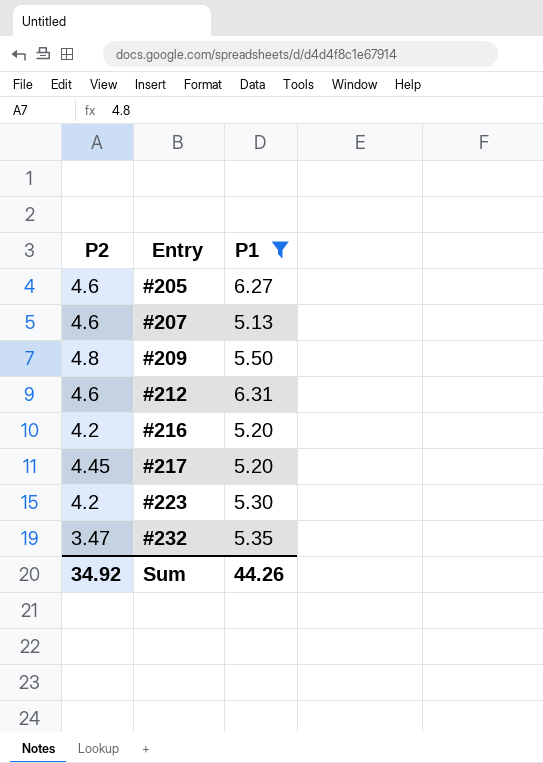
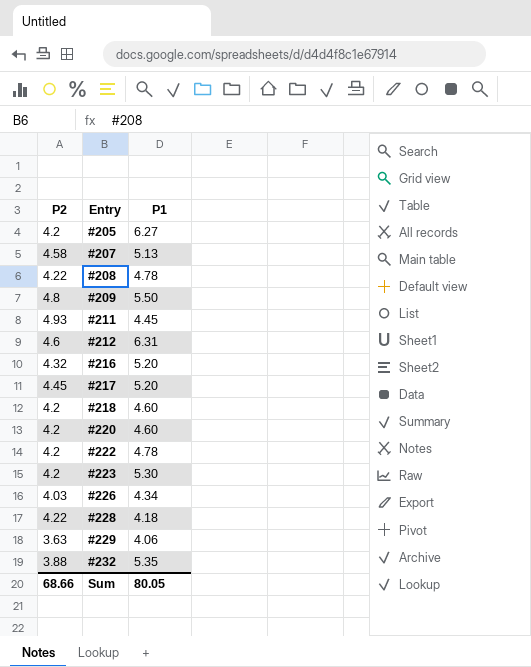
filter: P1 >= 5.13 -> none
#205 | P2: 4.6 -> 4.2
#207 | P2: 4.6 -> 4.58
#216 | P2: 4.2 -> 4.32
#232 | P2: 3.47 -> 3.88
Sum | P2: 34.92 -> 68.66
Sum | P1: 44.26 -> 80.05

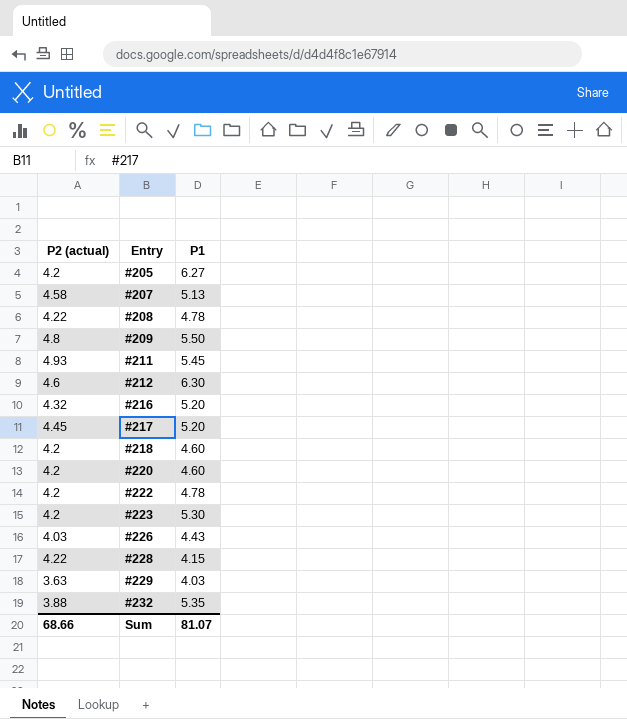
column name: P2 -> P2 (actual)
#211 | P1: 4.45 -> 5.45
#212 | P1: 6.31 -> 6.30
#226 | P1: 4.34 -> 4.43
#228 | P1: 4.18 -> 4.15
#229 | P1: 4.06 -> 4.03
Sum | P1: 80.05 -> 81.07

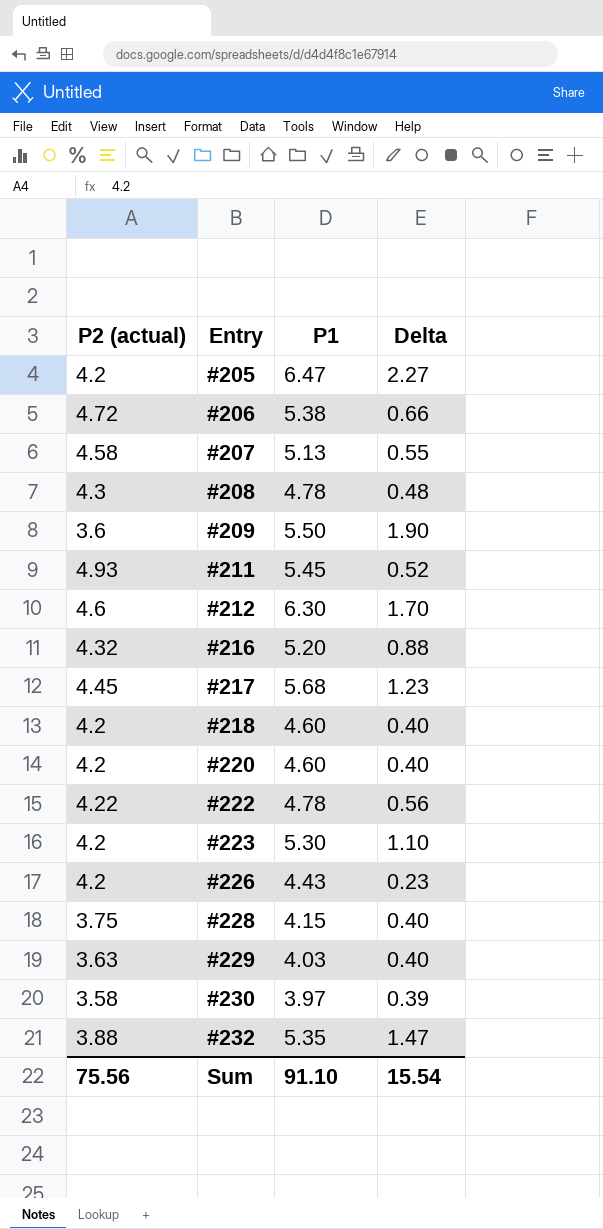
column Delta | formula: none -> [P1] - [P2 (actual)]
#205 | P1: 6.27 -> 6.47
row #206: none -> 4.72 | 5.38 | 0.66
#208 | P2 (actual): 4.22 -> 4.3
#209 | P2 (actual): 4.8 -> 3.6
#217 | P1: 5.20 -> 5.68
#222 | P2 (actual): 4.2 -> 4.22
#226 | P2 (actual): 4.03 -> 4.2
#228 | P2 (actual): 4.22 -> 3.75
row #230: none -> 3.58 | 3.97 | 0.39
Sum | P2 (actual): 68.66 -> 75.56
Sum | P1: 81.07 -> 91.10

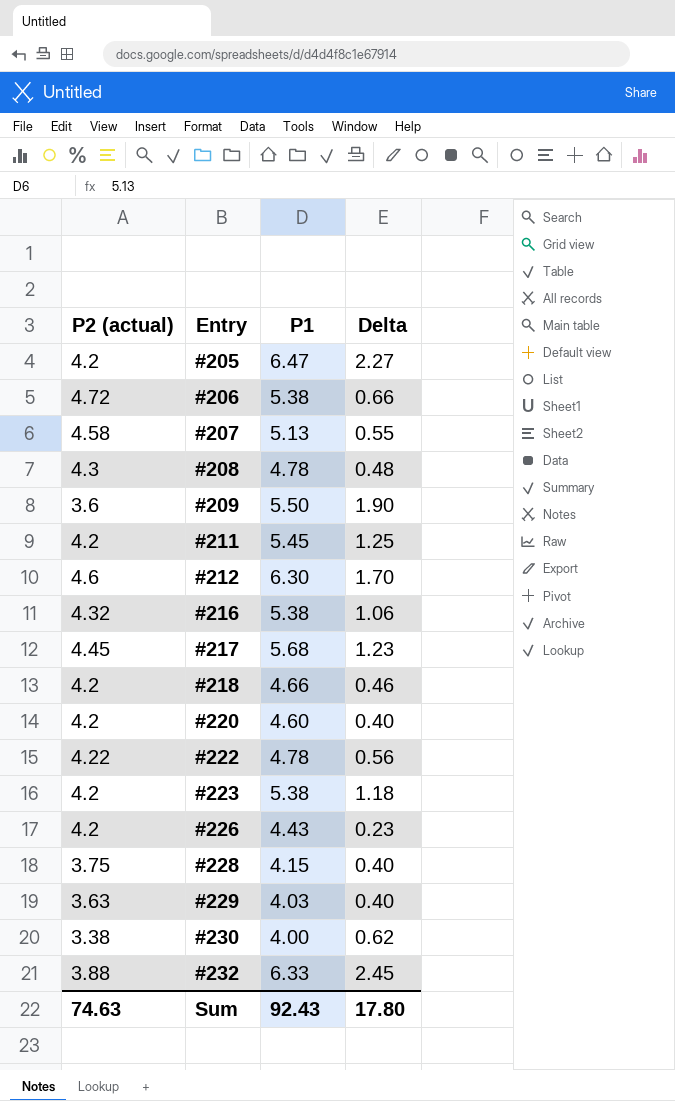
#211 | P2 (actual): 4.93 -> 4.2
#211 | Delta: 0.52 -> 1.25
#216 | P1: 5.20 -> 5.38
#216 | Delta: 0.88 -> 1.06
#218 | P1: 4.60 -> 4.66
#218 | Delta: 0.40 -> 0.46
#223 | P1: 5.30 -> 5.38
#223 | Delta: 1.10 -> 1.18
#230 | P2 (actual): 3.58 -> 3.38
#230 | P1: 3.97 -> 4.00
#230 | Delta: 0.39 -> 0.62
#232 | P1: 5.35 -> 6.33
#232 | Delta: 1.47 -> 2.45
Sum | P2 (actual): 75.56 -> 74.63
Sum | P1: 91.10 -> 92.43
Sum | Delta: 15.54 -> 17.80

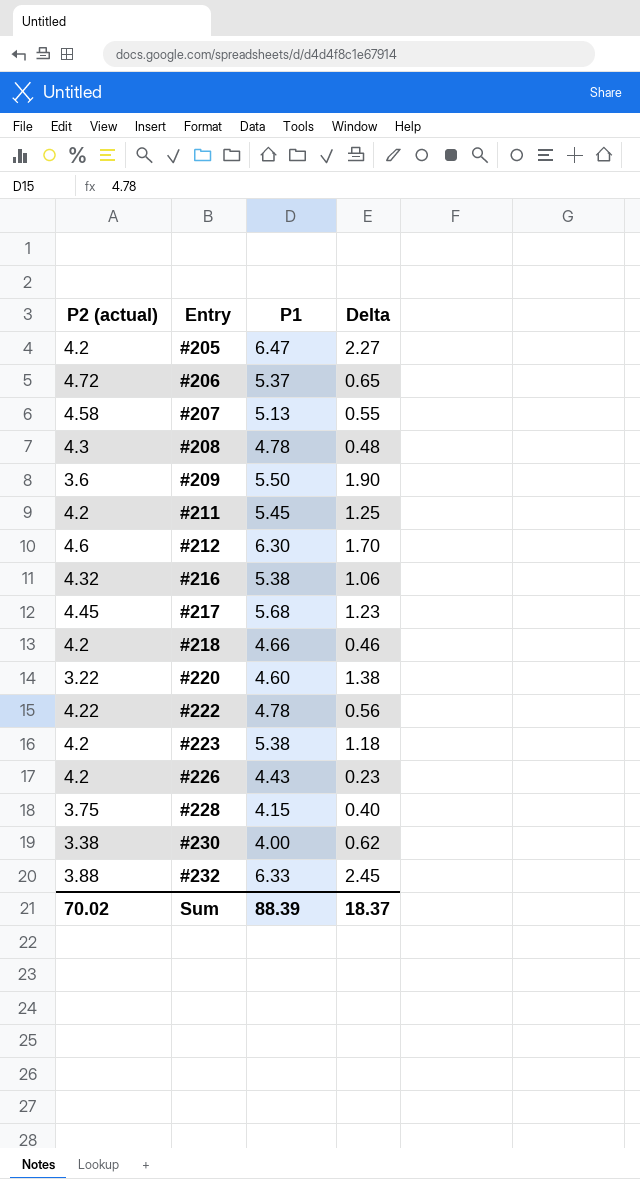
row #229: 3.63 | 4.03 | 0.40 -> none
#206 | P1: 5.38 -> 5.37
#206 | Delta: 0.66 -> 0.65
#220 | P2 (actual): 4.2 -> 3.22
#220 | Delta: 0.40 -> 1.38
Sum | P2 (actual): 74.63 -> 70.02
Sum | P1: 92.43 -> 88.39
Sum | Delta: 17.80 -> 18.37

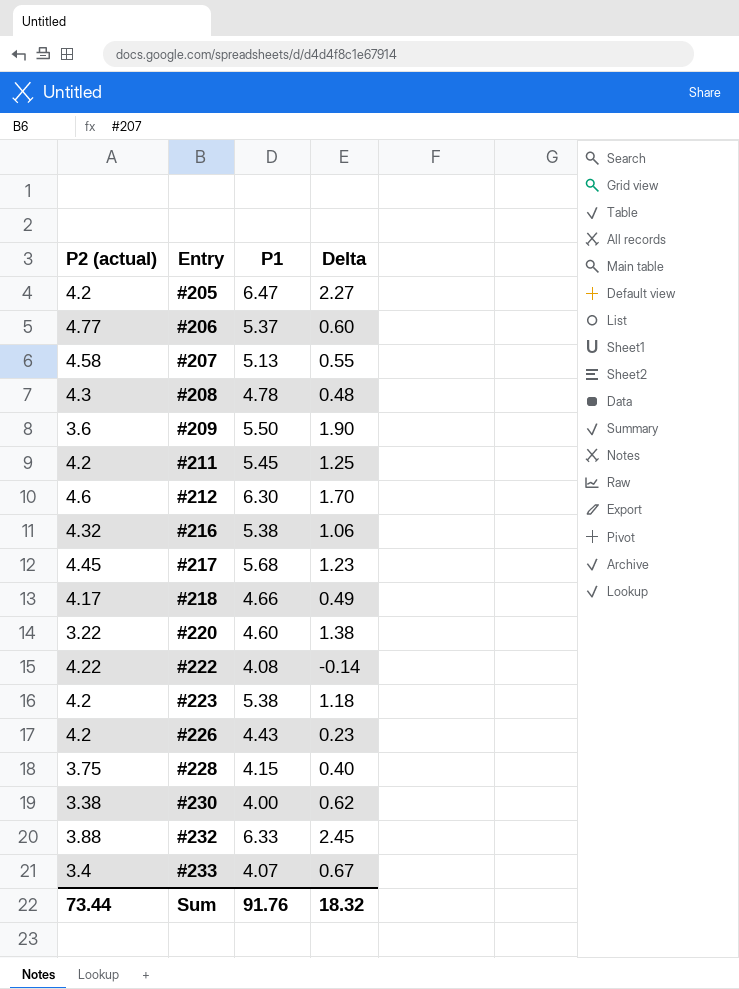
#206 | P2 (actual): 4.72 -> 4.77
#206 | Delta: 0.65 -> 0.60
#218 | P2 (actual): 4.2 -> 4.17
#218 | Delta: 0.46 -> 0.49
#222 | P1: 4.78 -> 4.08
#222 | Delta: 0.56 -> -0.14
row #233: none -> 3.4 | 4.07 | 0.67
Sum | P2 (actual): 70.02 -> 73.44
Sum | P1: 88.39 -> 91.76
Sum | Delta: 18.37 -> 18.32

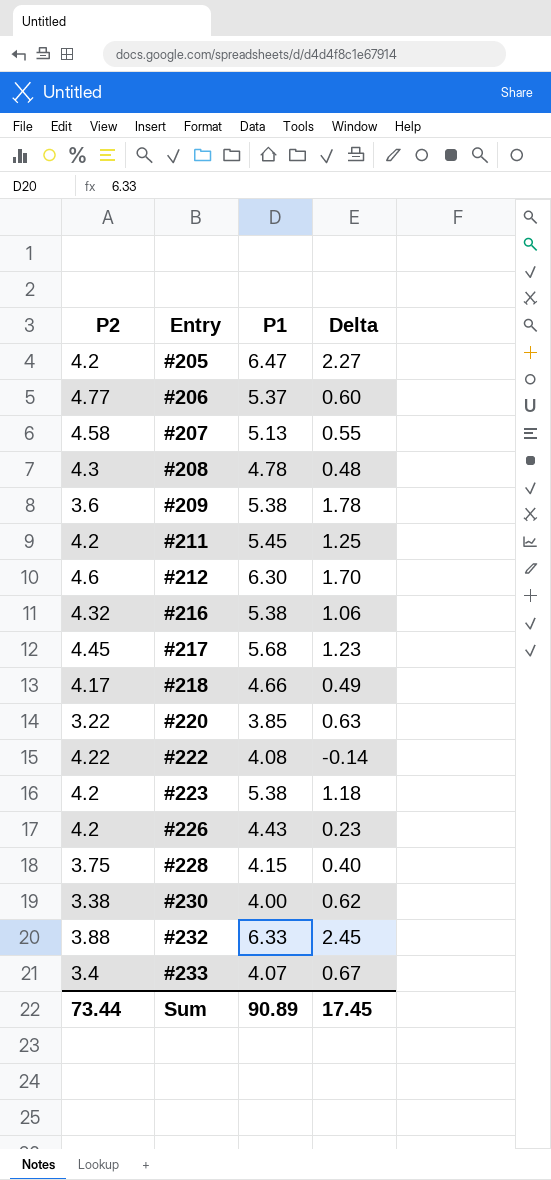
column name: P2 (actual) -> P2
#209 | P1: 5.50 -> 5.38
#209 | Delta: 1.90 -> 1.78
#220 | P1: 4.60 -> 3.85
#220 | Delta: 1.38 -> 0.63
Sum | P1: 91.76 -> 90.89
Sum | Delta: 18.32 -> 17.45

